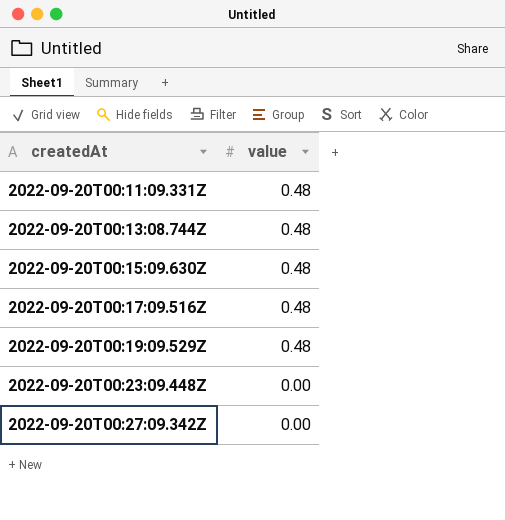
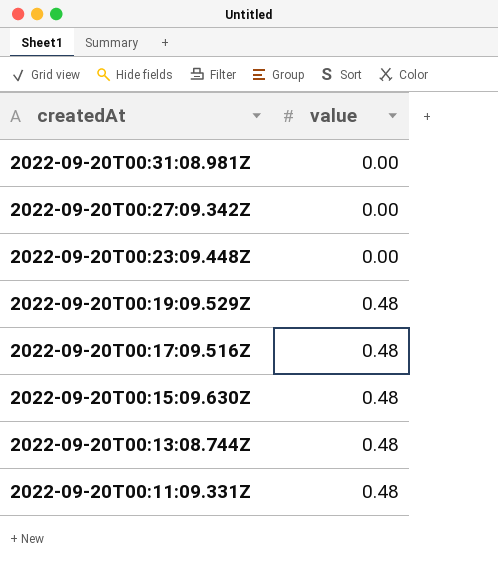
row order: createdAt ascending -> createdAt descending
row 2022-09-20T00:31:08.981Z: none -> 0.00

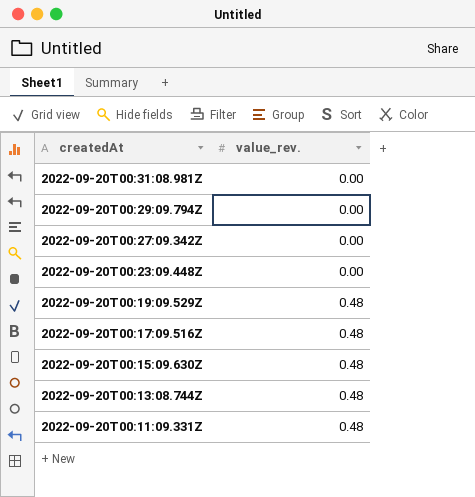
column name: value -> value_rev.
row 2022-09-20T00:29:09.794Z: none -> 0.00

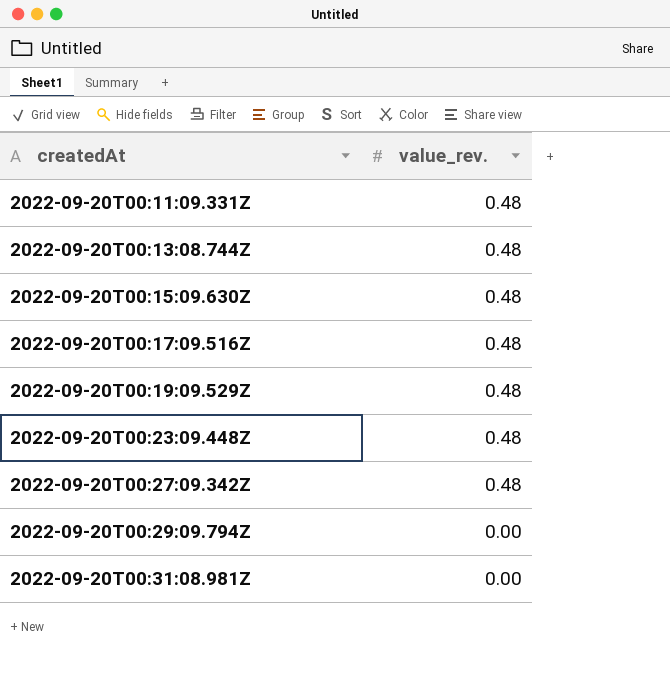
row order: createdAt descending -> createdAt ascending
2022-09-20T00:23:09.448Z | value_rev.: 0.00 -> 0.48
2022-09-20T00:27:09.342Z | value_rev.: 0.00 -> 0.48

